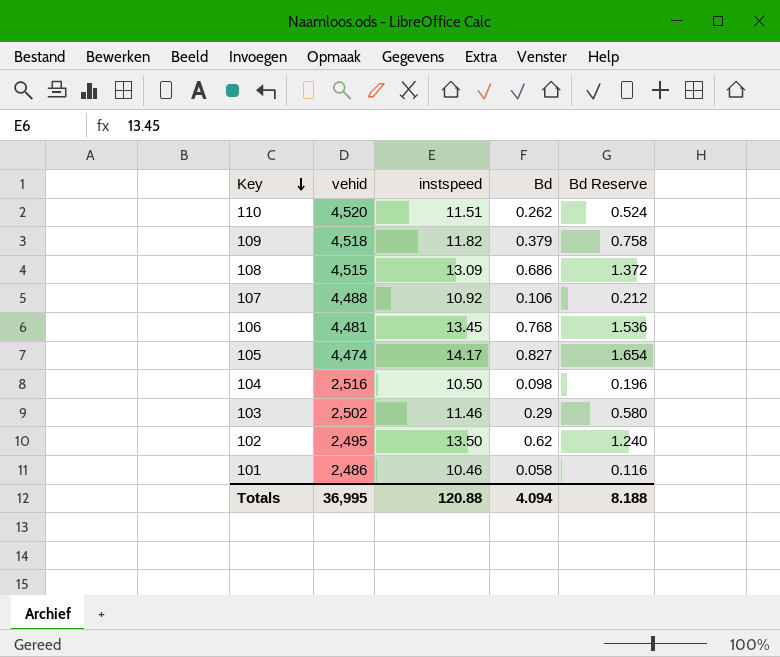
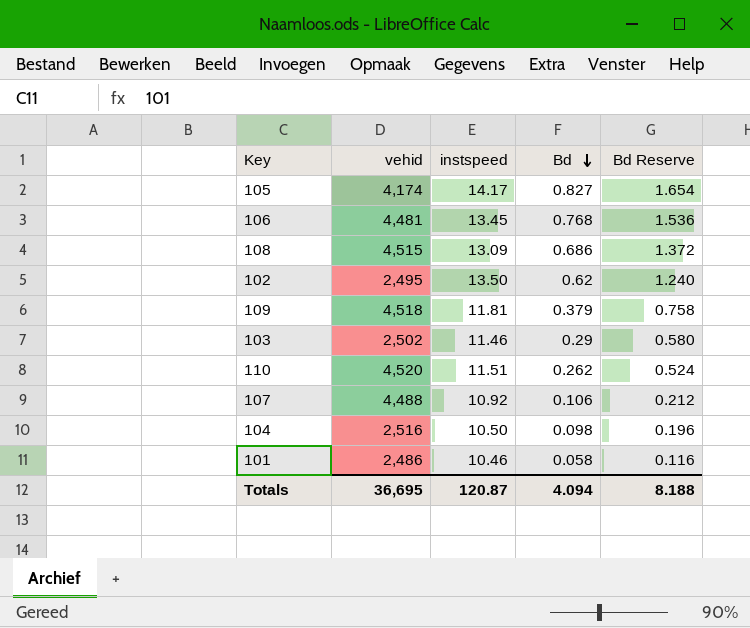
row order: Key descending -> Bd descending
105 | vehid: 4,474 -> 4,174
109 | instspeed: 11.82 -> 11.81
Totals | vehid: 36,995 -> 36,695
Totals | instspeed: 120.88 -> 120.87

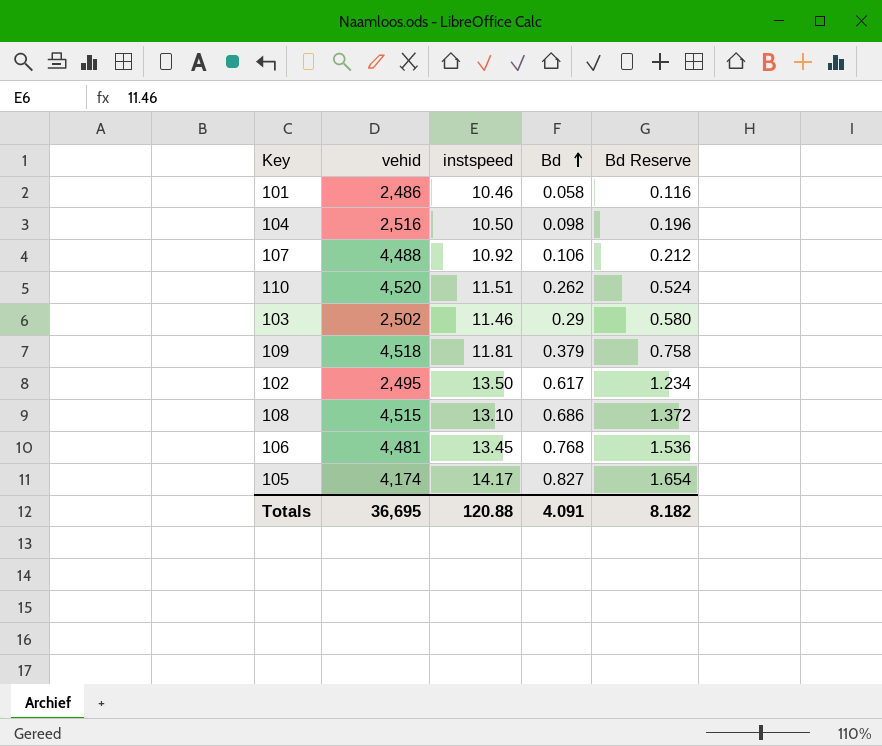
row order: Bd descending -> Bd ascending
102 | Bd: 0.62 -> 0.617
102 | Bd Reserve: 1.240 -> 1.234
108 | instspeed: 13.09 -> 13.10
Totals | instspeed: 120.87 -> 120.88
Totals | Bd: 4.094 -> 4.091
Totals | Bd Reserve: 8.188 -> 8.182

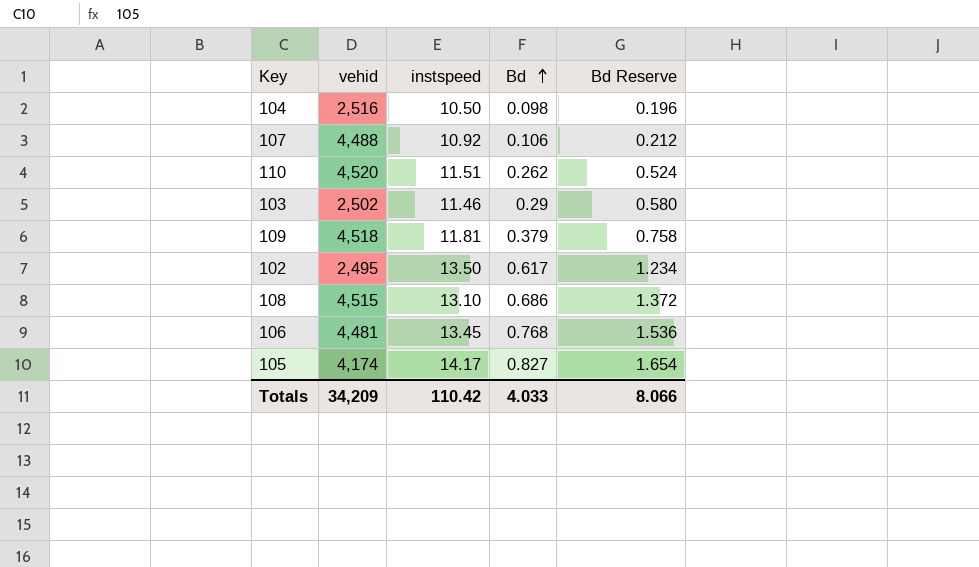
row 101: 2,486 | 10.46 | 0.058 | 0.116 -> none
Totals | vehid: 36,695 -> 34,209
Totals | instspeed: 120.88 -> 110.42
Totals | Bd: 4.091 -> 4.033
Totals | Bd Reserve: 8.182 -> 8.066

